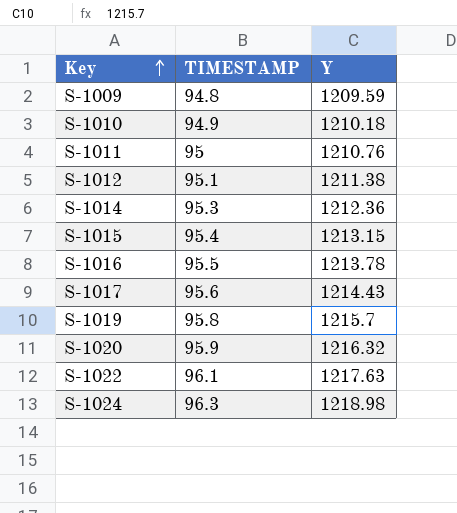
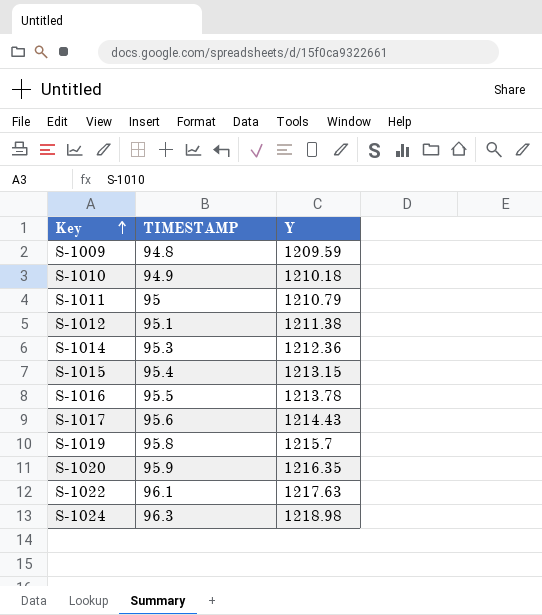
S-1011 | Y: 1210.76 -> 1210.79
S-1020 | Y: 1216.32 -> 1216.35

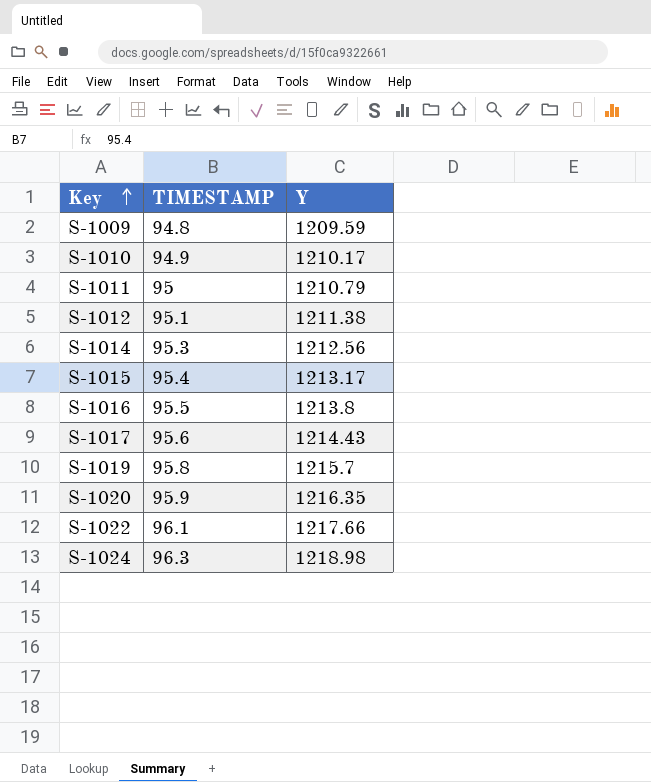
S-1010 | Y: 1210.18 -> 1210.17
S-1014 | Y: 1212.36 -> 1212.56
S-1015 | Y: 1213.15 -> 1213.17
S-1016 | Y: 1213.78 -> 1213.8
S-1022 | Y: 1217.63 -> 1217.66

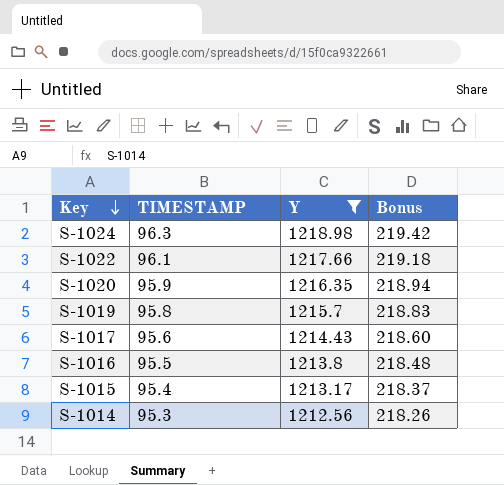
filter: none -> Y >= 1212.56
row order: Key ascending -> Key descending
column Bonus | formula: none -> [Y] * 0.18

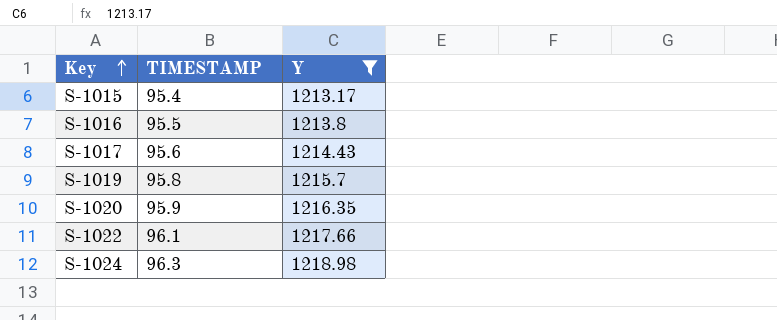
row order: Key descending -> Key ascending
column Bonus | formula: [Y] * 0.18 -> none
row S-1014: 95.3 | 1212.56 | 218.26 -> none

